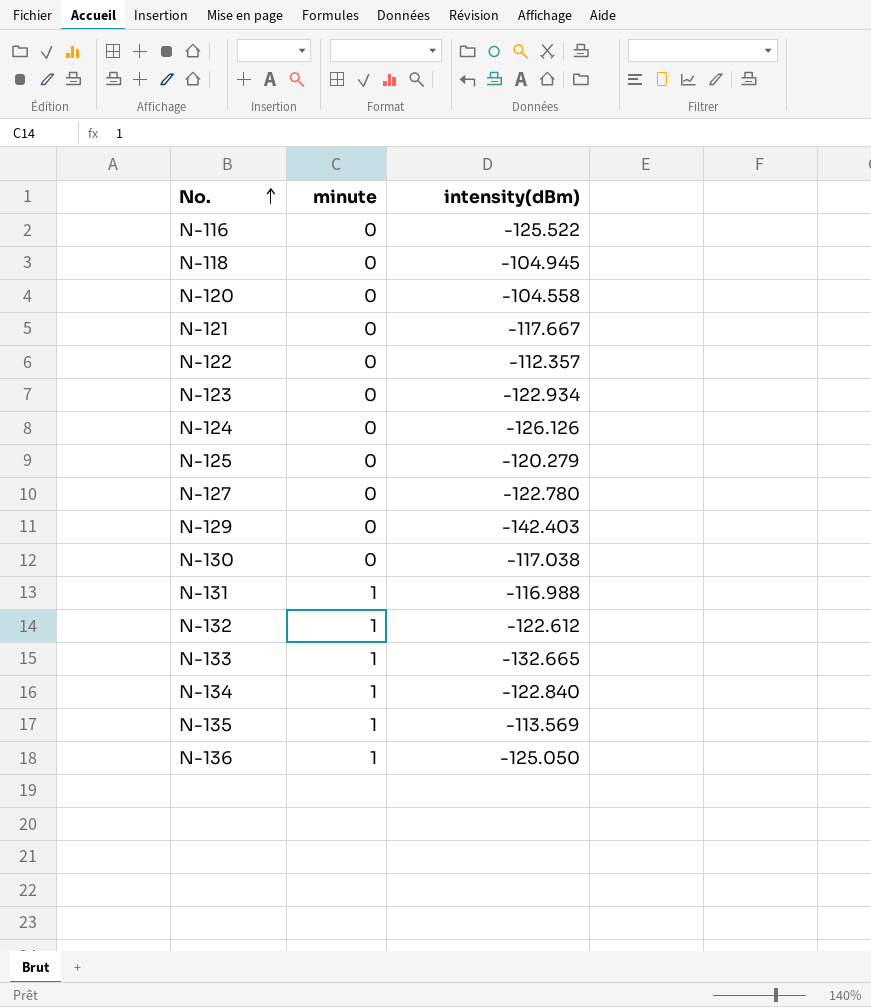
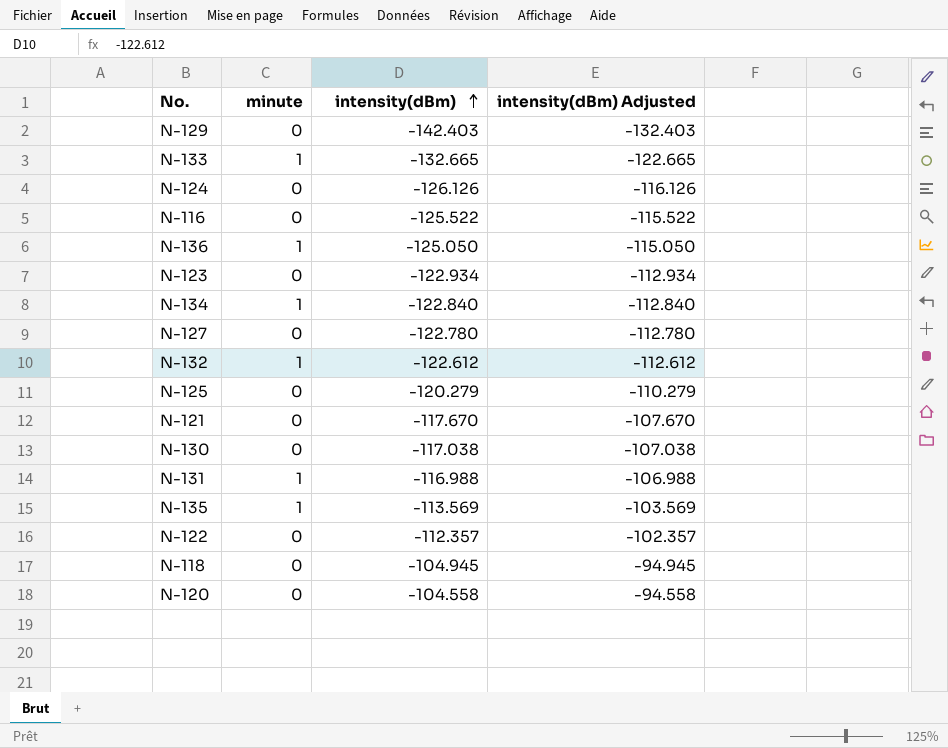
row order: No. ascending -> intensity(dBm) ascending
column intensity(dBm) Adjusted | formula: none -> [intensity(dBm)] + 10
N-121 | intensity(dBm): -117.667 -> -117.670

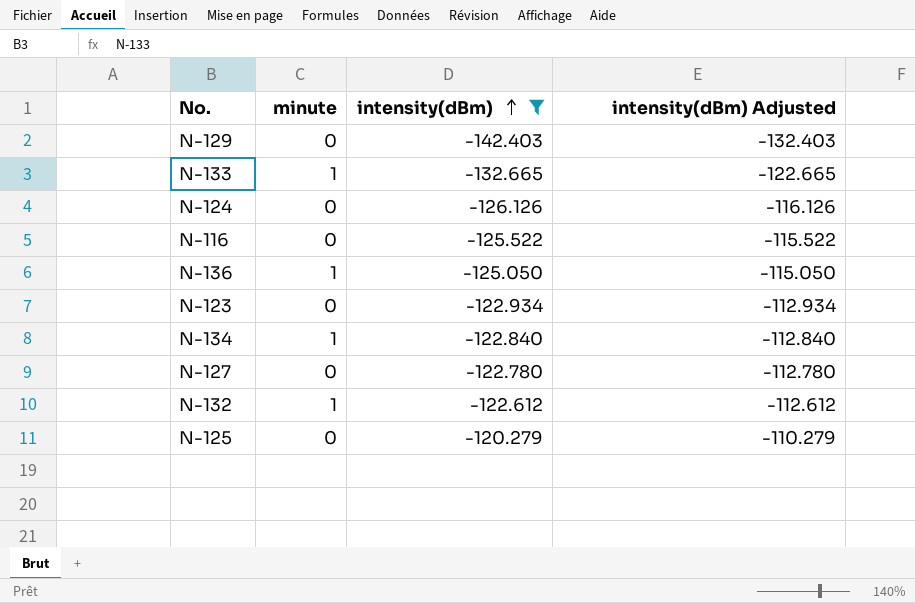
filter: none -> intensity(dBm) <= -120.279

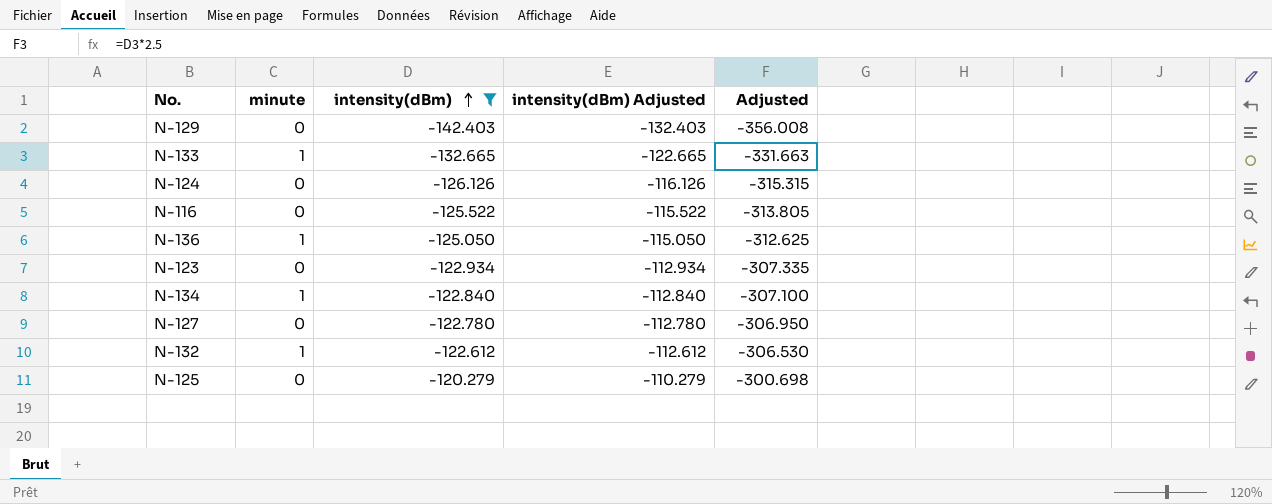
column Adjusted | formula: none -> [intensity(dBm)] * 2.5

